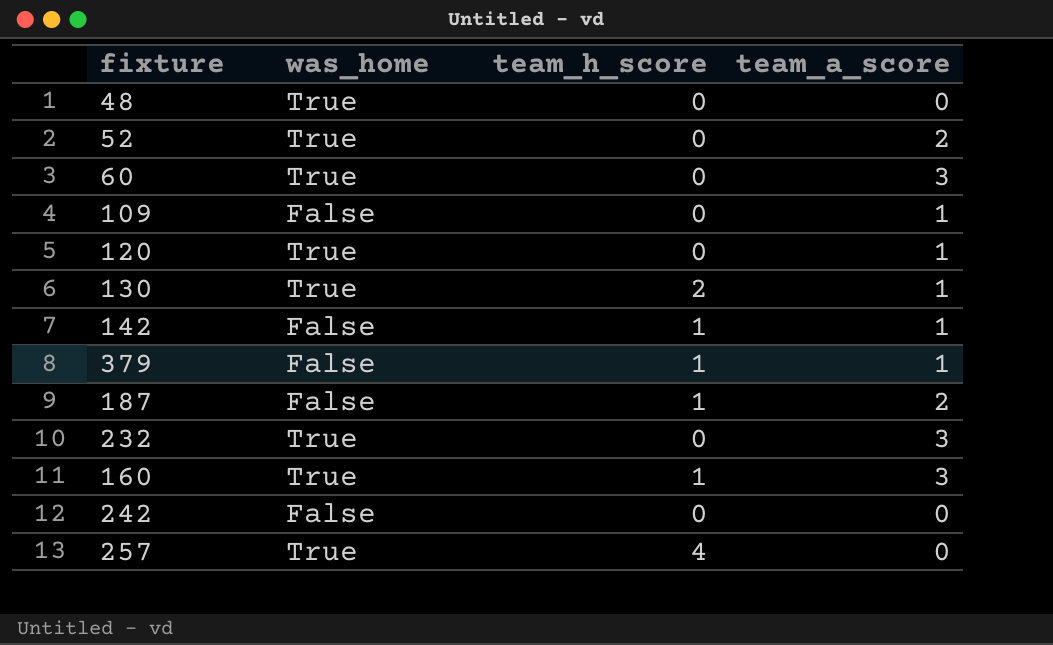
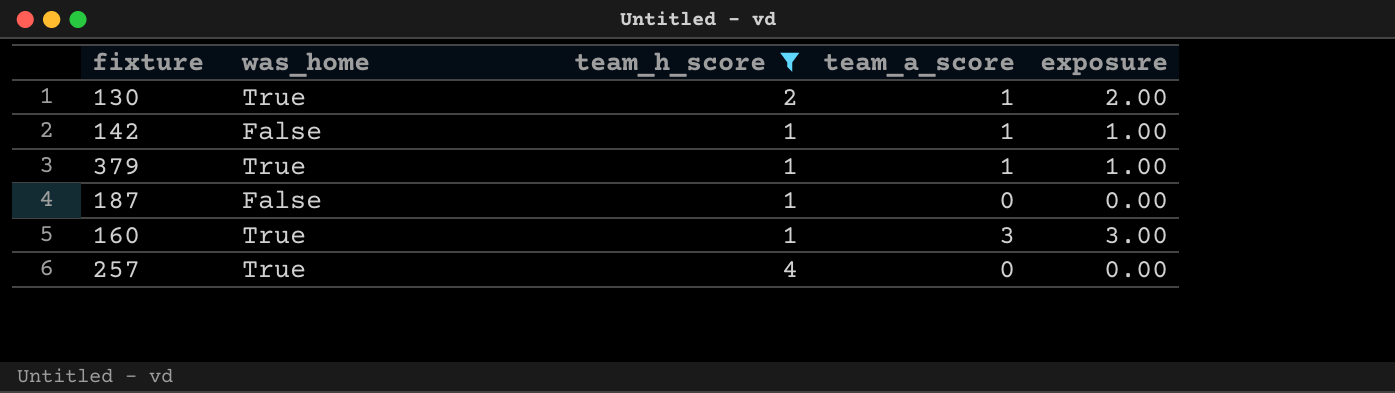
filter: none -> team_h_score != 0
column exposure | formula: none -> [team_h_score] * [team_a_score]
379 | was_home: False -> True
187 | team_a_score: 2 -> 0

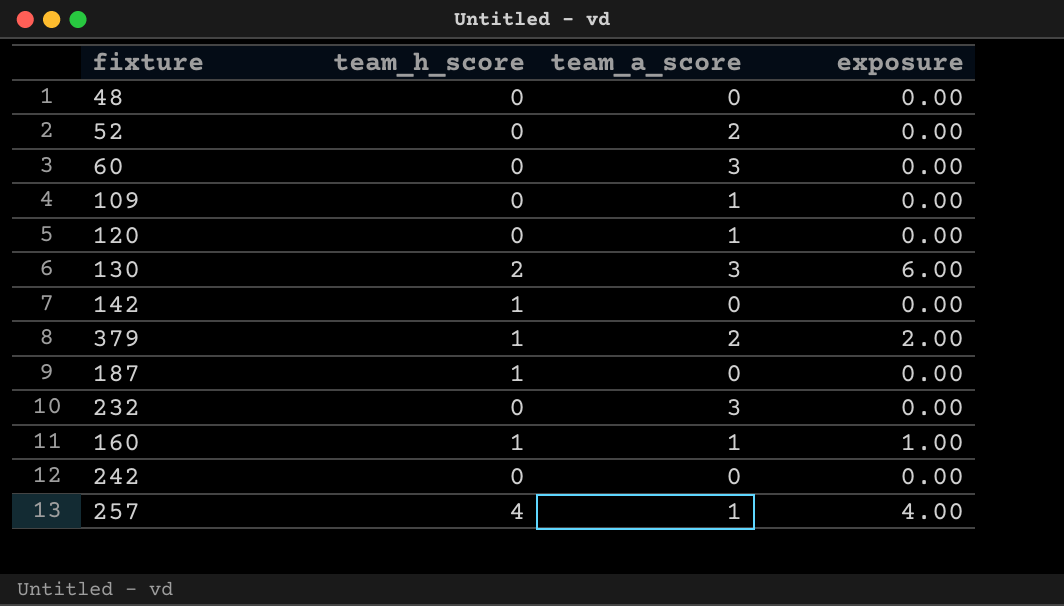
filter: team_h_score != 0 -> none
column was_home | position: 2 -> none
130 | team_a_score: 1 -> 3
130 | exposure: 2.00 -> 6.00
142 | team_a_score: 1 -> 0
142 | exposure: 1.00 -> 0.00
379 | team_a_score: 1 -> 2
379 | exposure: 1.00 -> 2.00
160 | team_a_score: 3 -> 1
160 | exposure: 3.00 -> 1.00
257 | team_a_score: 0 -> 1
257 | exposure: 0.00 -> 4.00

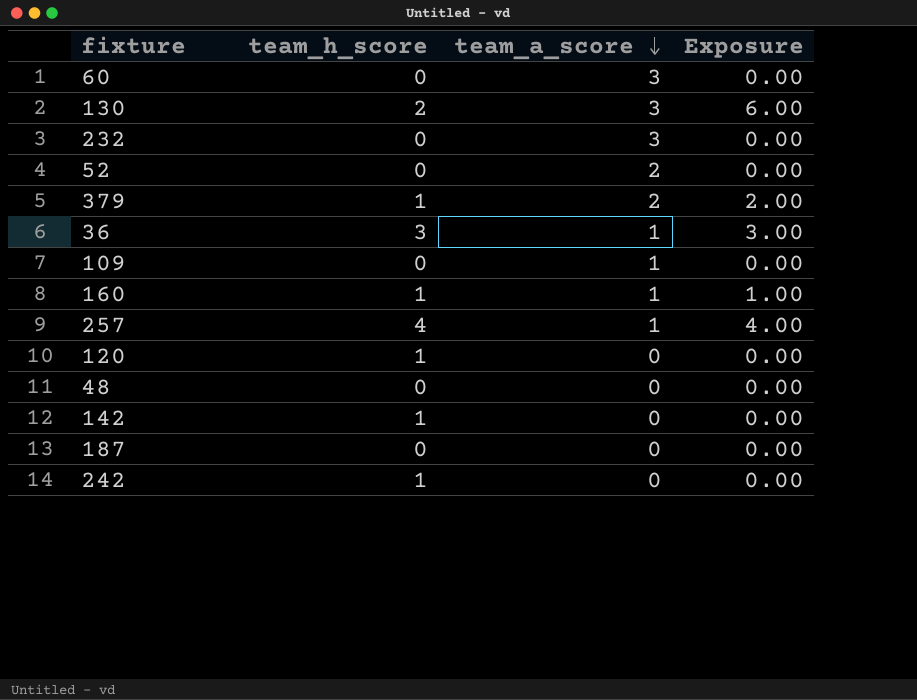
row order: none -> team_a_score descending
column name: exposure -> Exposure
row 36: none -> 3 | 1 | 3.00
120 | team_h_score: 0 -> 1
120 | team_a_score: 1 -> 0
187 | team_h_score: 1 -> 0
242 | team_h_score: 0 -> 1

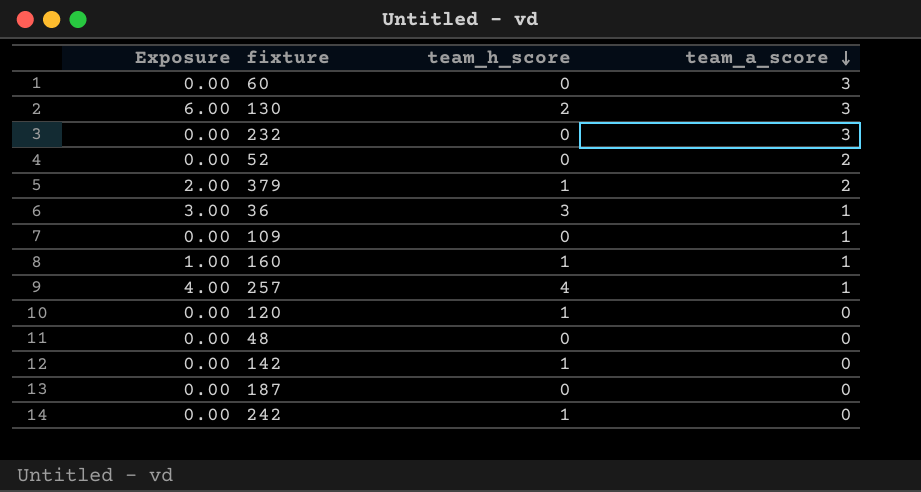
column Exposure | position: 4 -> 1

